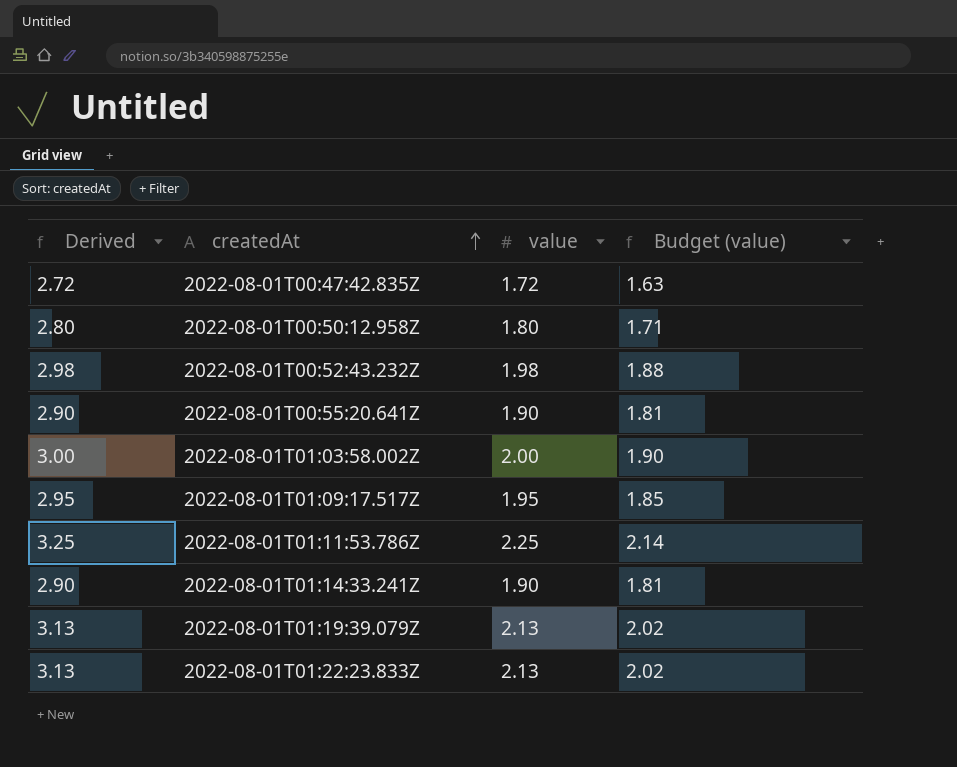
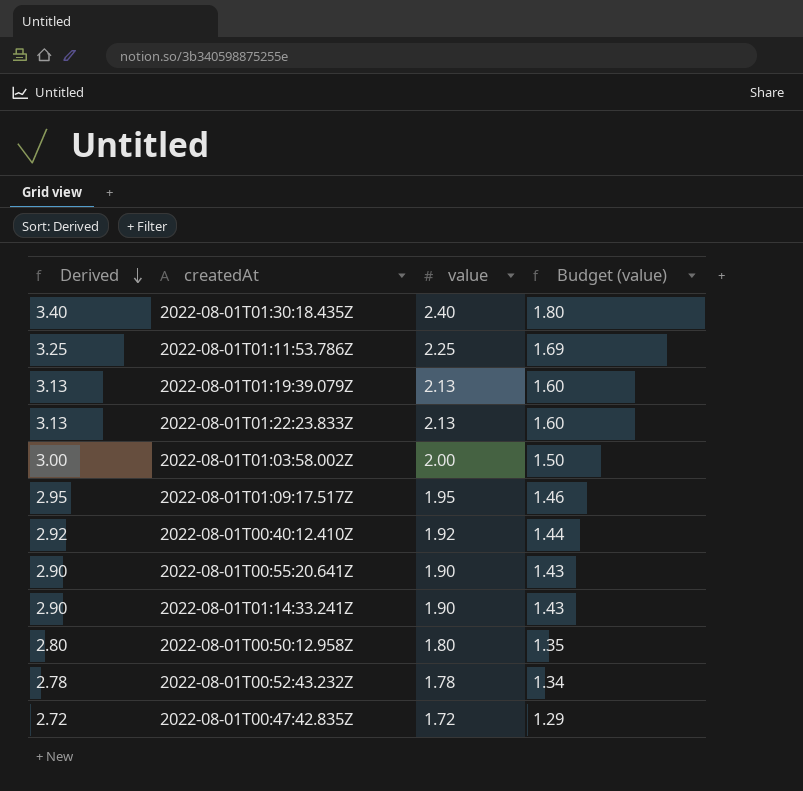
row order: createdAt ascending -> Derived descending
column Budget (value) | formula: [value] * 0.95 -> [value] * 0.75
row 2022-08-01T01:30:18.435Z: none -> 3.40 | 2.40 | 1.80
row 2022-08-01T00:40:12.410Z: none -> 2.92 | 1.92 | 1.44
2022-08-01T00:52:43.232Z | Derived: 2.98 -> 2.78
2022-08-01T00:52:43.232Z | value: 1.98 -> 1.78

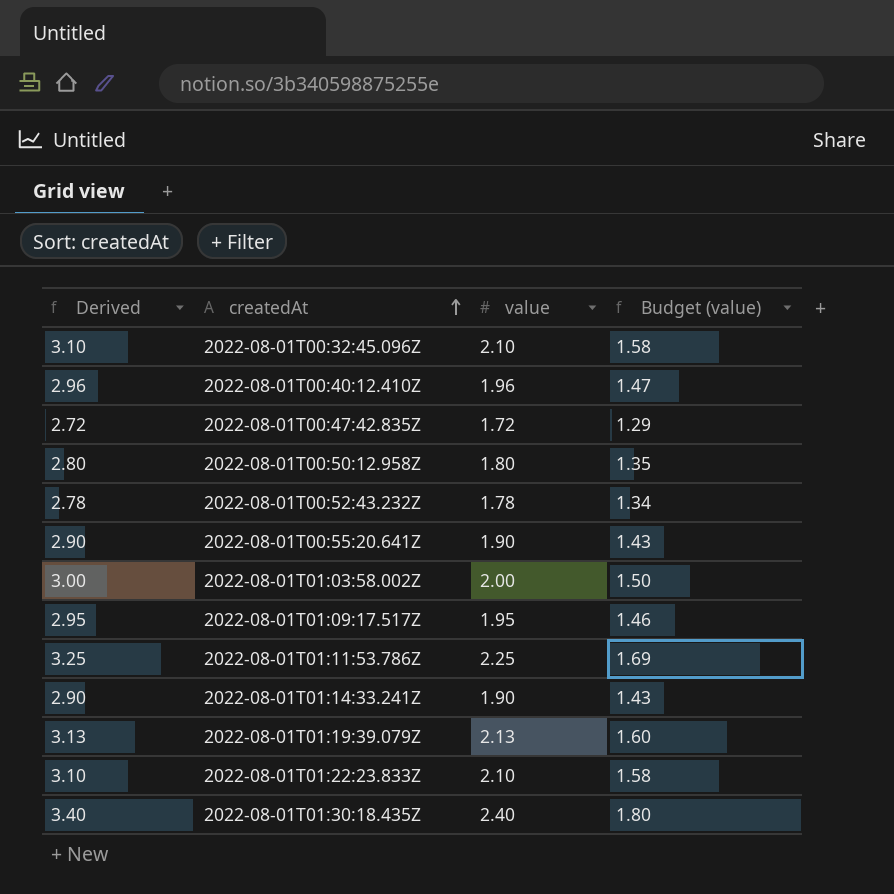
row order: Derived descending -> createdAt ascending
row 2022-08-01T00:32:45.096Z: none -> 3.10 | 2.10 | 1.58
2022-08-01T00:40:12.410Z | Derived: 2.92 -> 2.96
2022-08-01T00:40:12.410Z | value: 1.92 -> 1.96
2022-08-01T00:40:12.410Z | Budget (value): 1.44 -> 1.47
2022-08-01T01:22:23.833Z | Derived: 3.13 -> 3.10
2022-08-01T01:22:23.833Z | value: 2.13 -> 2.10
2022-08-01T01:22:23.833Z | Budget (value): 1.60 -> 1.58

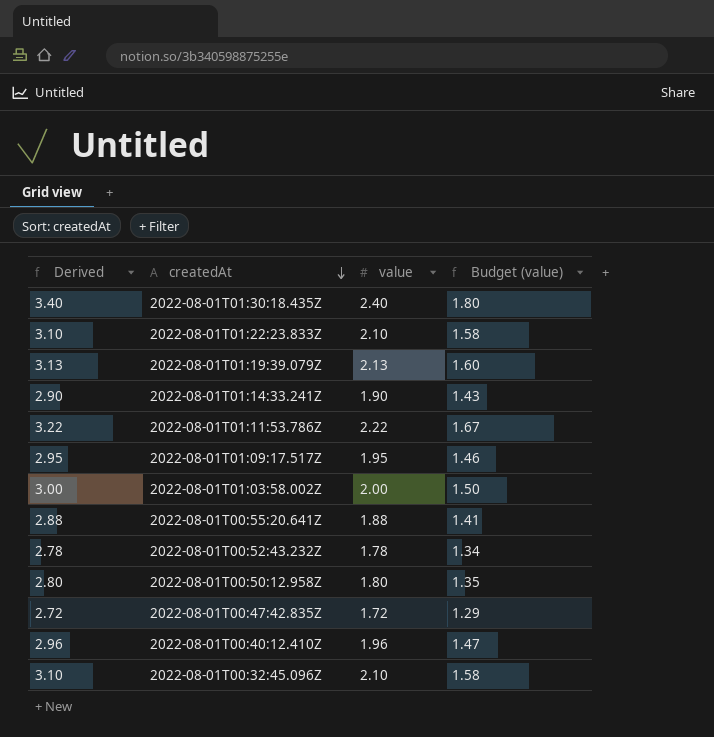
row order: createdAt ascending -> createdAt descending
2022-08-01T01:11:53.786Z | Derived: 3.25 -> 3.22
2022-08-01T01:11:53.786Z | value: 2.25 -> 2.22
2022-08-01T01:11:53.786Z | Budget (value): 1.69 -> 1.67
2022-08-01T00:55:20.641Z | Derived: 2.90 -> 2.88
2022-08-01T00:55:20.641Z | value: 1.90 -> 1.88
2022-08-01T00:55:20.641Z | Budget (value): 1.43 -> 1.41

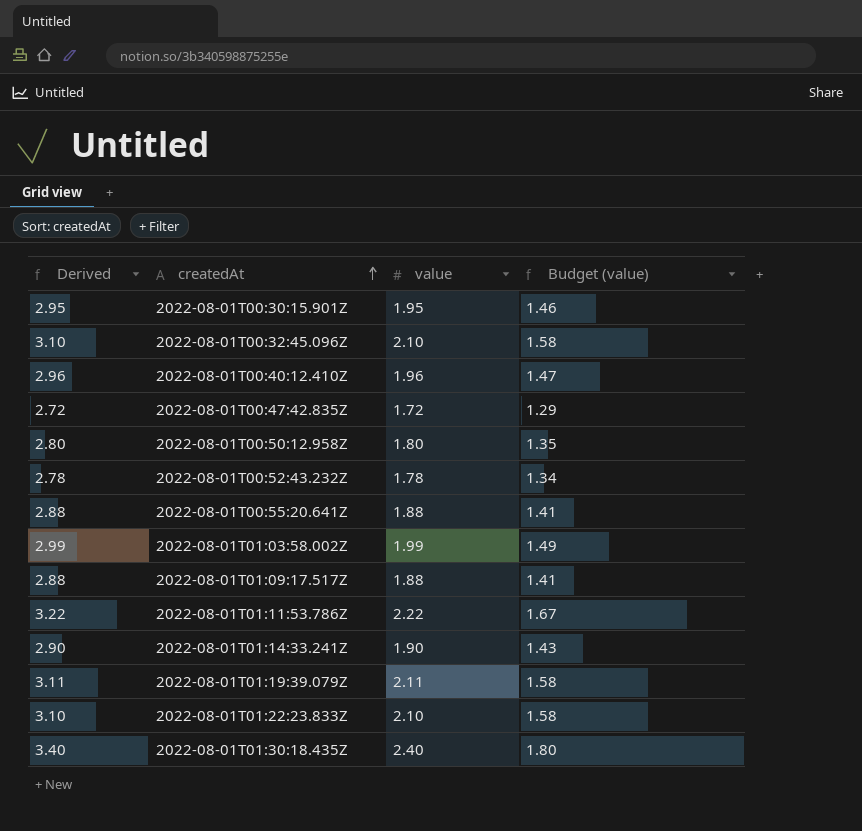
row order: createdAt descending -> createdAt ascending
row 2022-08-01T00:30:15.901Z: none -> 2.95 | 1.95 | 1.46
2022-08-01T01:03:58.002Z | Derived: 3.00 -> 2.99
2022-08-01T01:03:58.002Z | value: 2.00 -> 1.99
2022-08-01T01:03:58.002Z | Budget (value): 1.50 -> 1.49
2022-08-01T01:09:17.517Z | Derived: 2.95 -> 2.88
2022-08-01T01:09:17.517Z | value: 1.95 -> 1.88
2022-08-01T01:09:17.517Z | Budget (value): 1.46 -> 1.41
2022-08-01T01:19:39.079Z | Derived: 3.13 -> 3.11
2022-08-01T01:19:39.079Z | value: 2.13 -> 2.11
2022-08-01T01:19:39.079Z | Budget (value): 1.60 -> 1.58

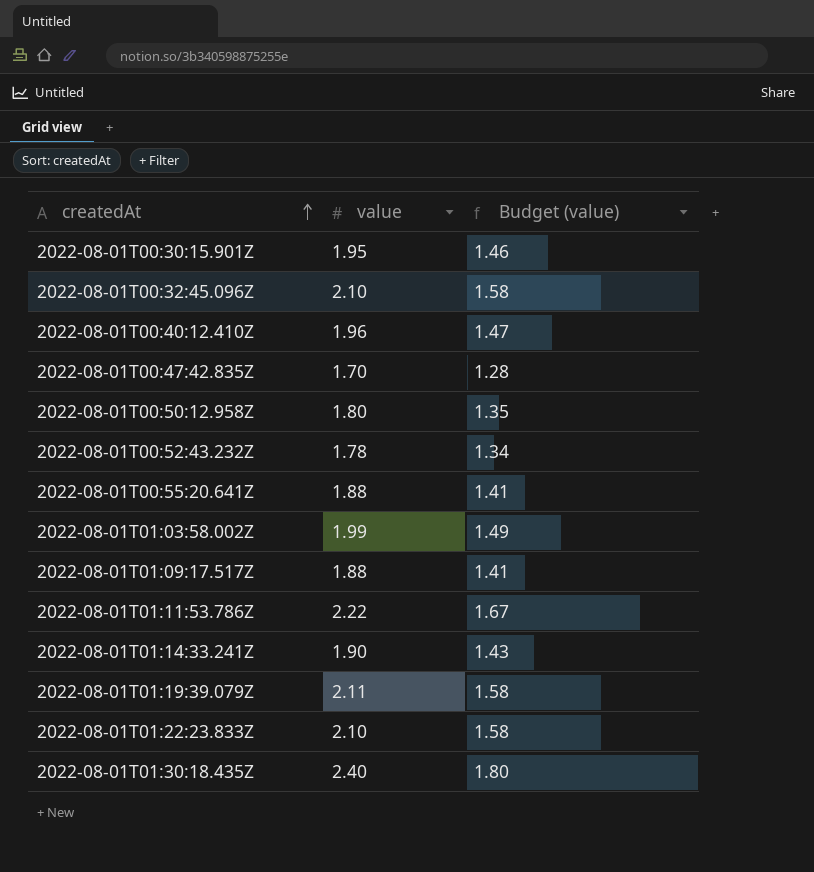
column Derived | formula: [value] + 1 -> none
2022-08-01T00:47:42.835Z | value: 1.72 -> 1.70
2022-08-01T00:47:42.835Z | Budget (value): 1.29 -> 1.28

